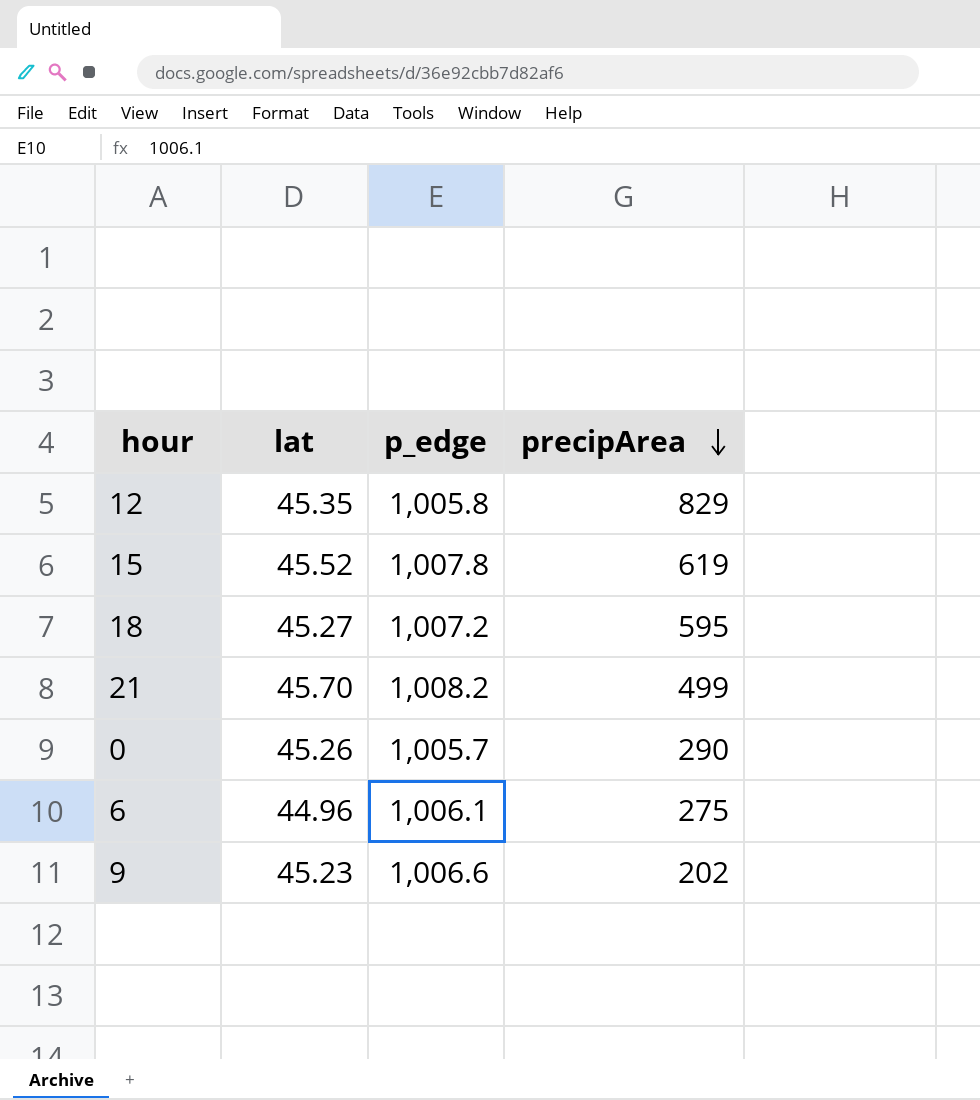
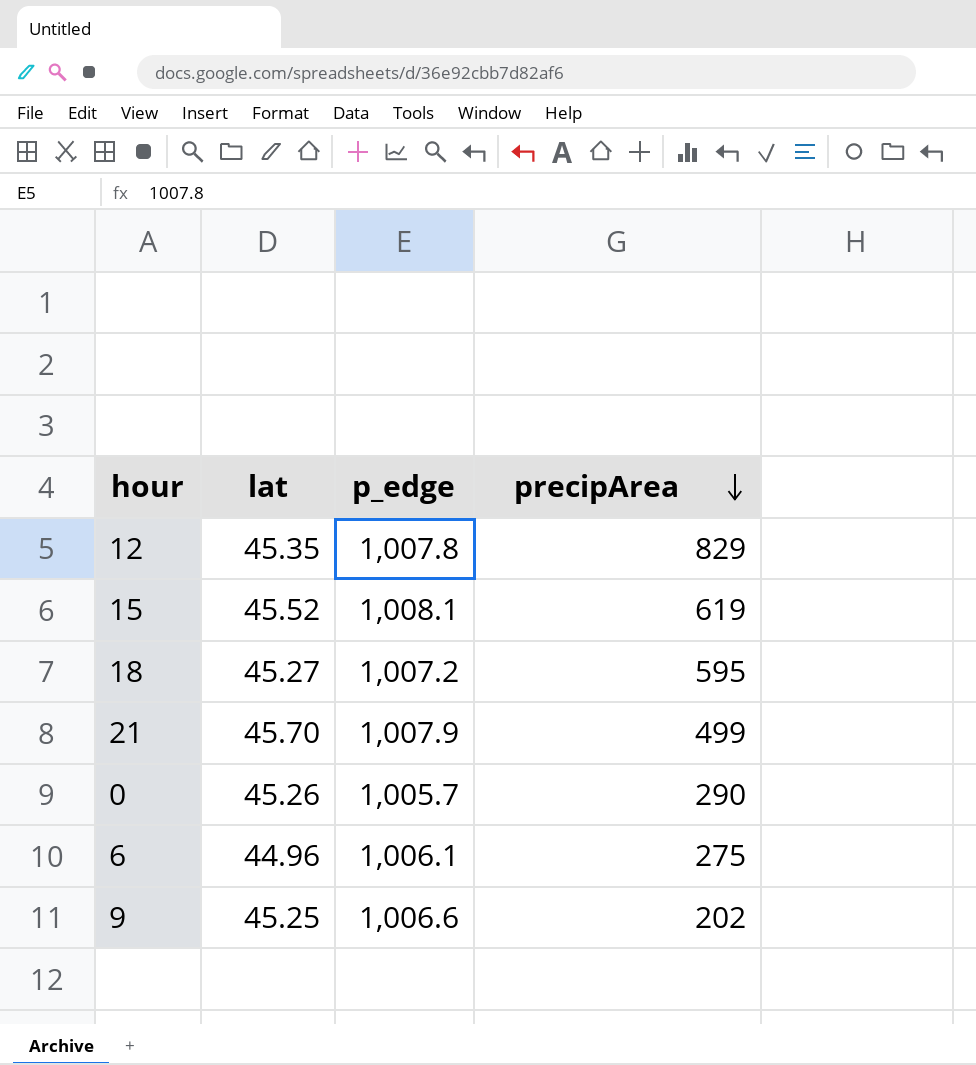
12 | p_edge: 1,005.8 -> 1,007.8
15 | p_edge: 1,007.8 -> 1,008.1
21 | p_edge: 1,008.2 -> 1,007.9
9 | lat: 45.23 -> 45.25

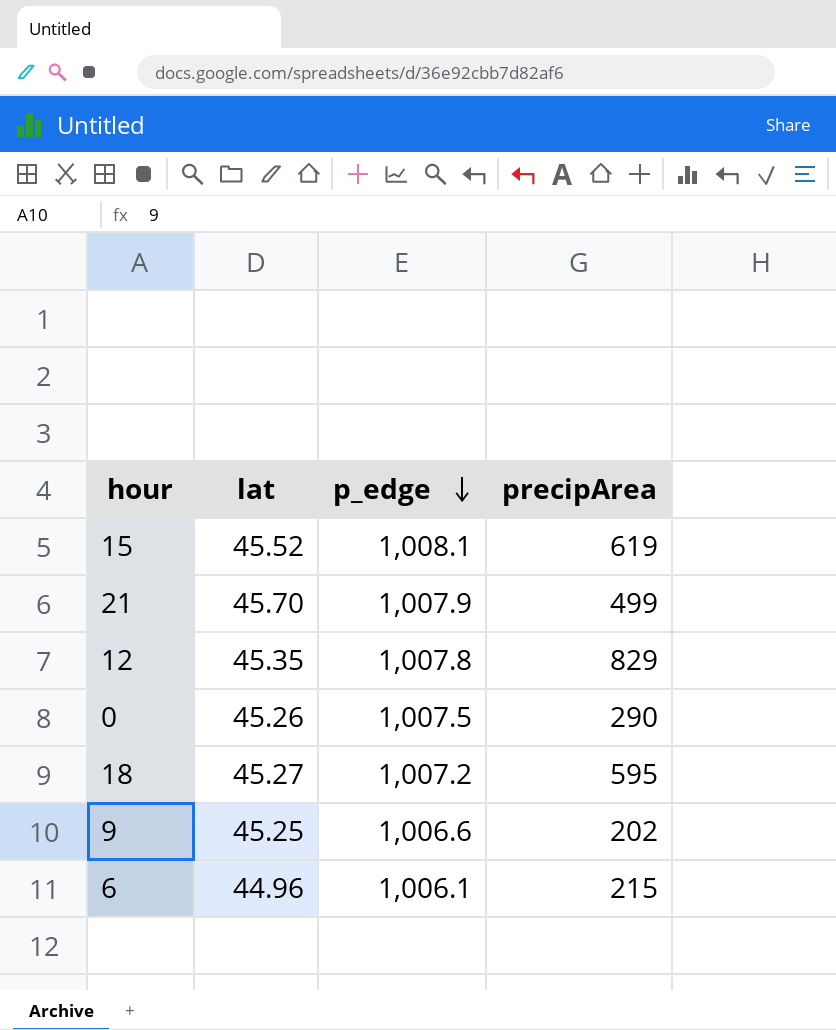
row order: precipArea descending -> p_edge descending
0 | p_edge: 1,005.7 -> 1,007.5
6 | precipArea: 275 -> 215

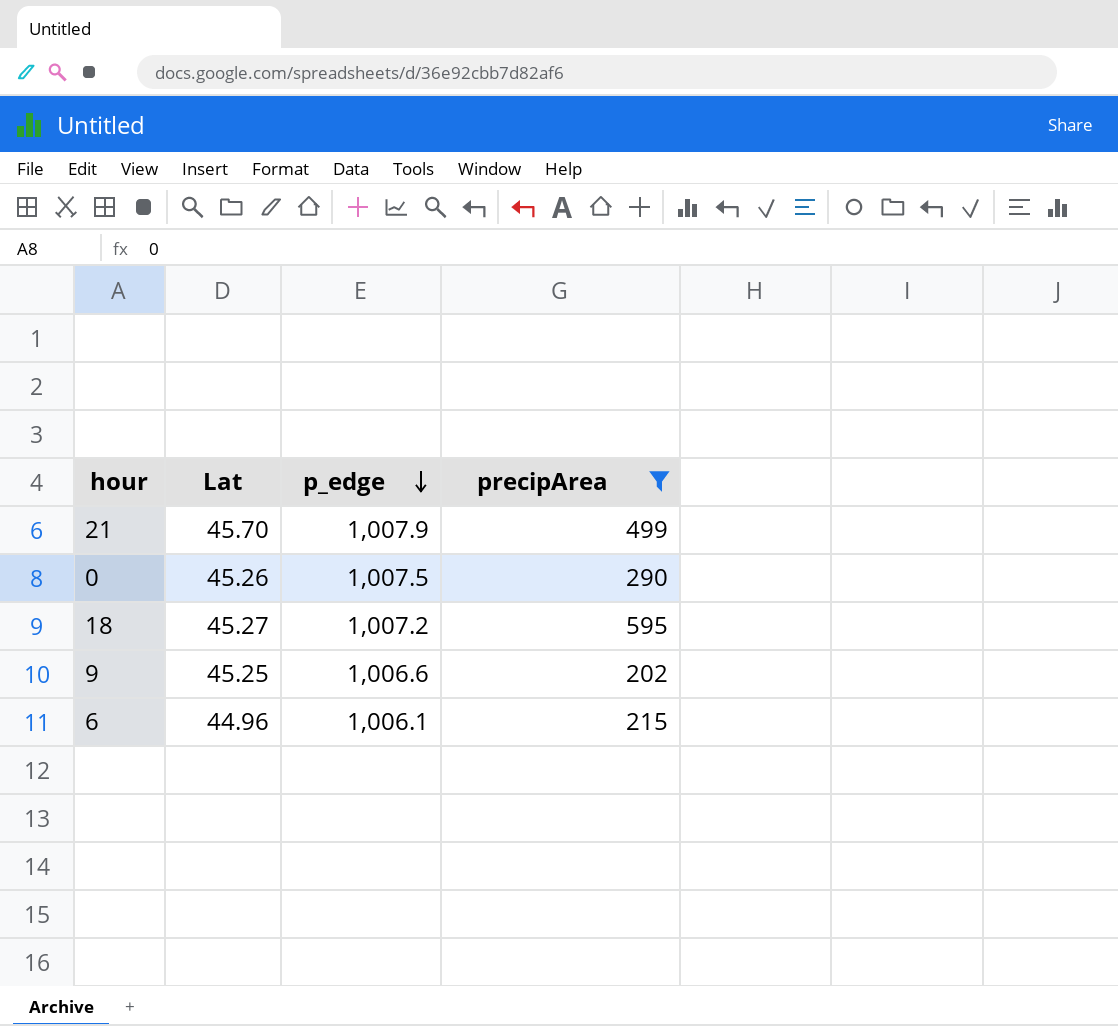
filter: none -> precipArea <= 595
column name: lat -> Lat

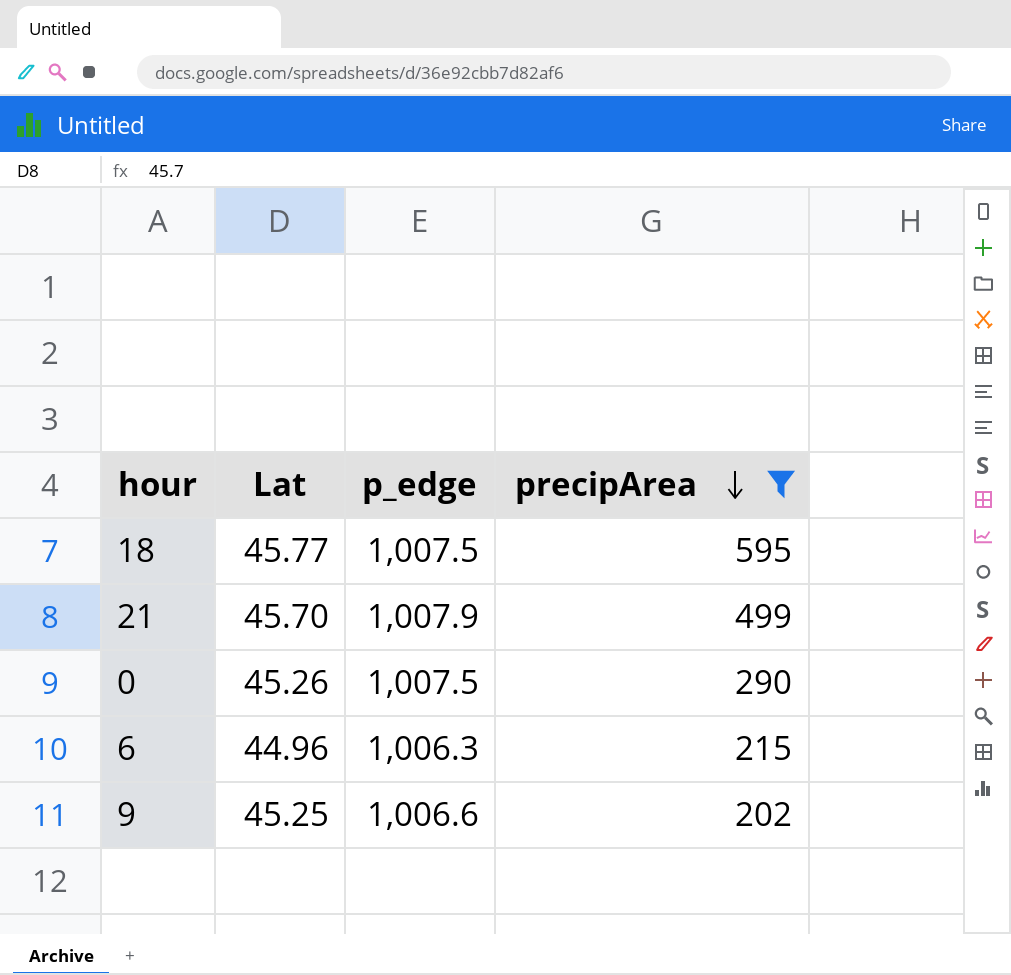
row order: p_edge descending -> precipArea descending
18 | Lat: 45.27 -> 45.77
18 | p_edge: 1,007.2 -> 1,007.5
6 | p_edge: 1,006.1 -> 1,006.3

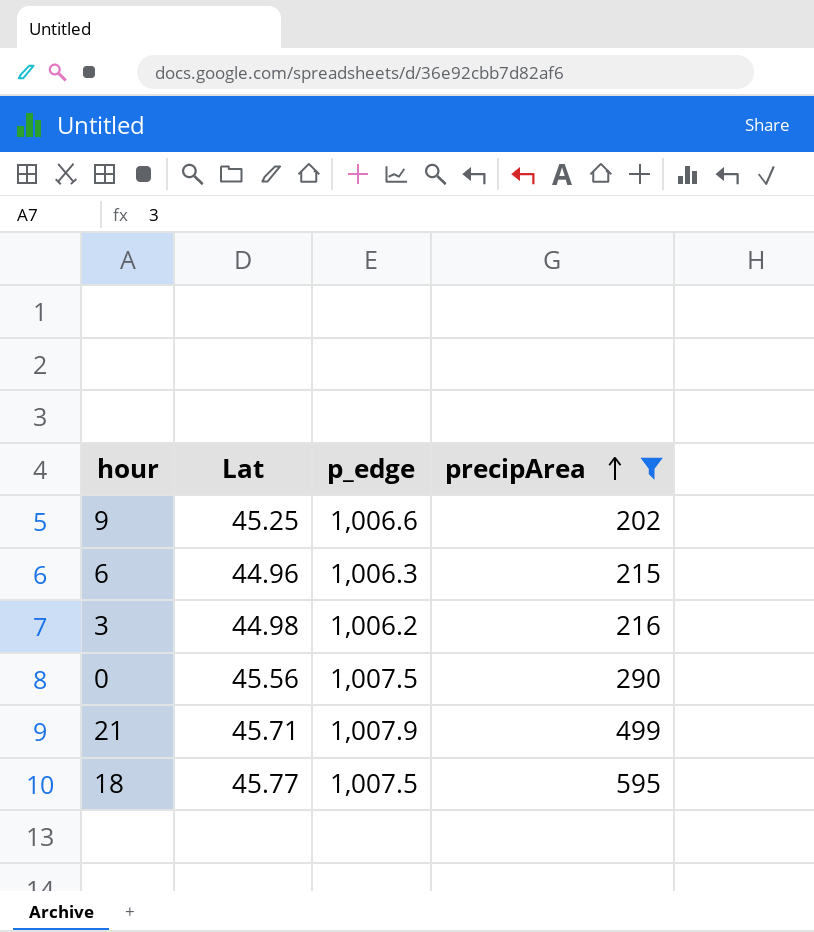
row order: precipArea descending -> precipArea ascending
row 3: none -> 44.98 | 1,006.2 | 216
0 | Lat: 45.26 -> 45.56
21 | Lat: 45.70 -> 45.71

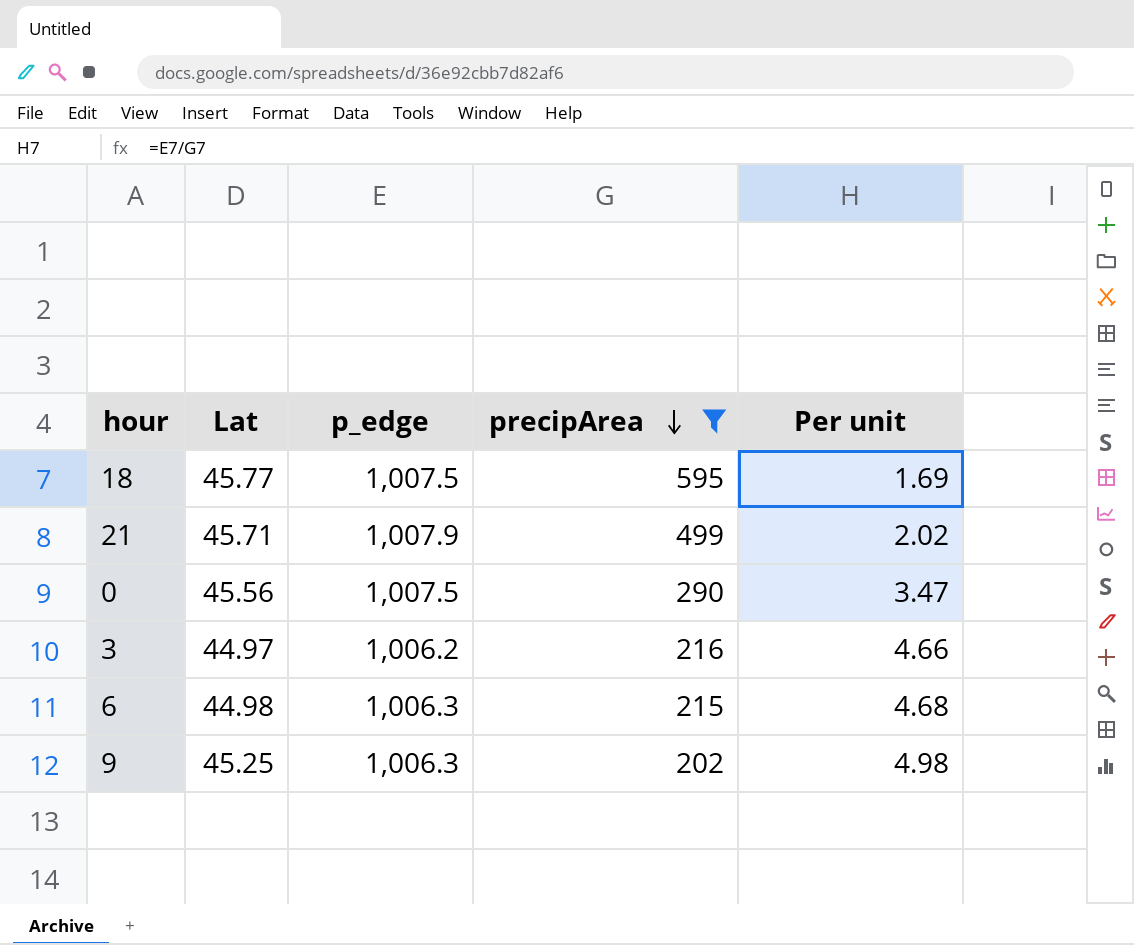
row order: precipArea ascending -> precipArea descending
column Per unit | formula: none -> [p_edge] / [precipArea]
3 | Lat: 44.98 -> 44.97
6 | Lat: 44.96 -> 44.98
9 | p_edge: 1,006.6 -> 1,006.3

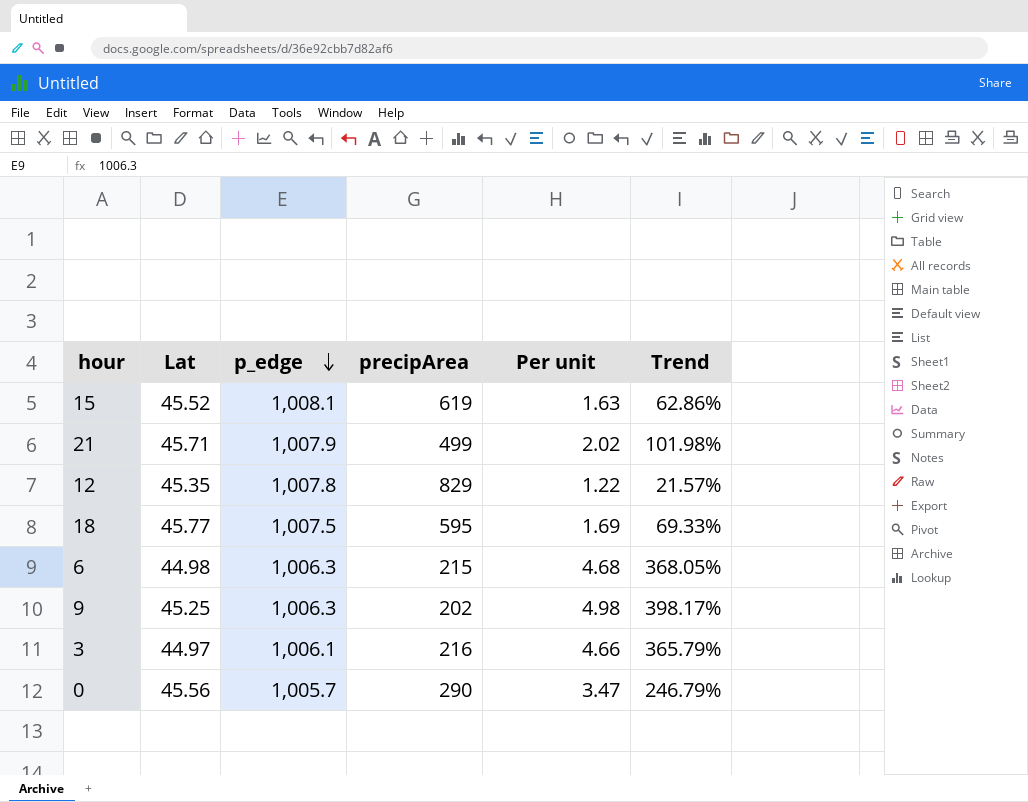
filter: precipArea <= 595 -> none
row order: precipArea descending -> p_edge descending
column Trend | formula: none -> ([p_edge] - [precipArea]) / [precipArea]
3 | p_edge: 1,006.2 -> 1,006.1
0 | p_edge: 1,007.5 -> 1,005.7

